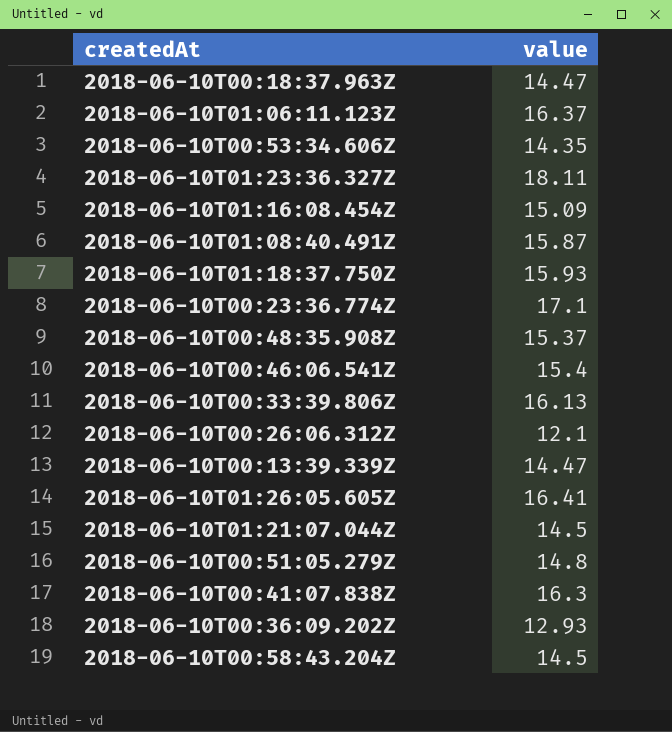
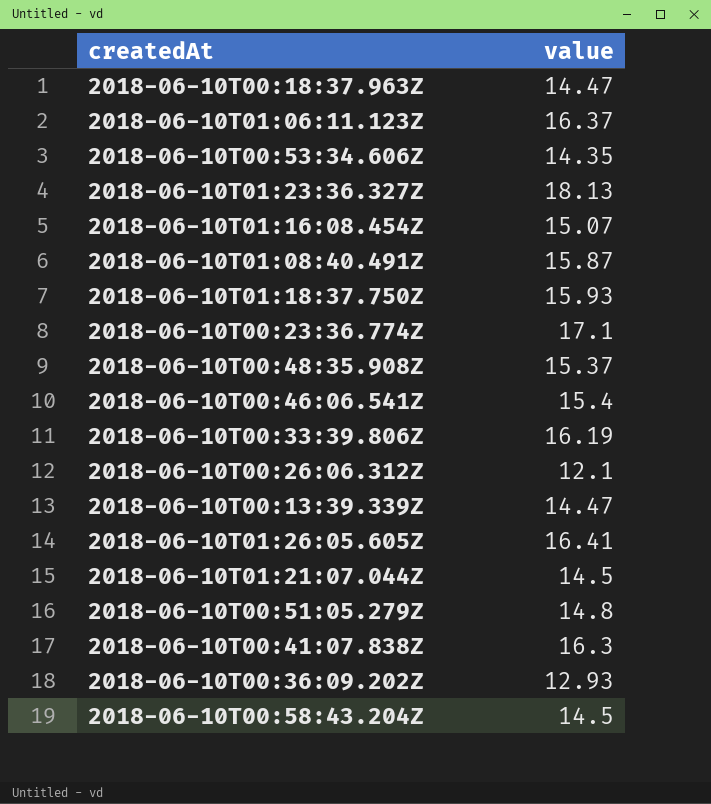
2018-06-10T01:23:36.327Z | value: 18.11 -> 18.13
2018-06-10T01:16:08.454Z | value: 15.09 -> 15.07
2018-06-10T00:33:39.806Z | value: 16.13 -> 16.19

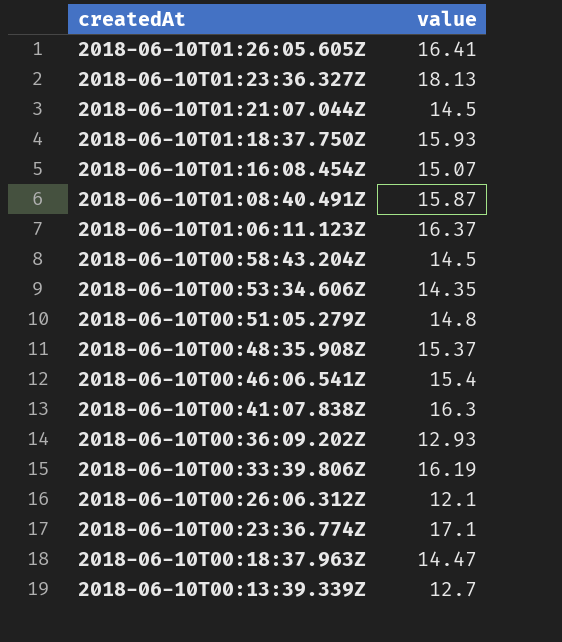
row order: none -> createdAt descending
2018-06-10T00:13:39.339Z | value: 14.47 -> 12.7

